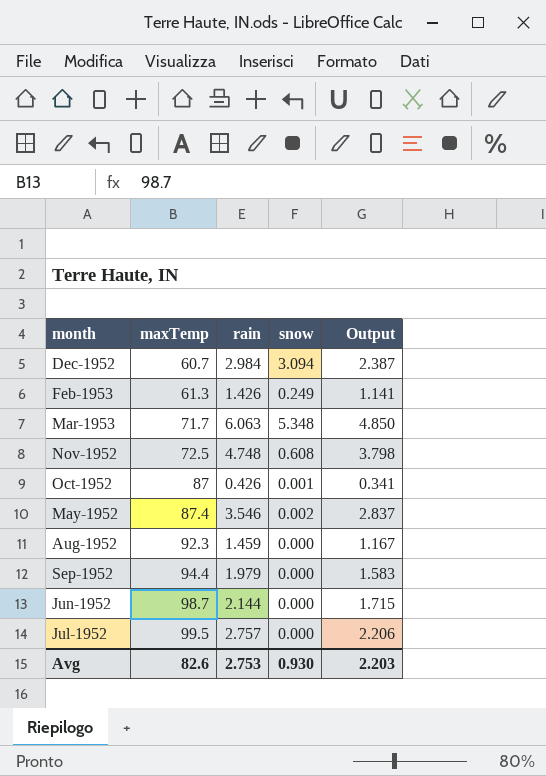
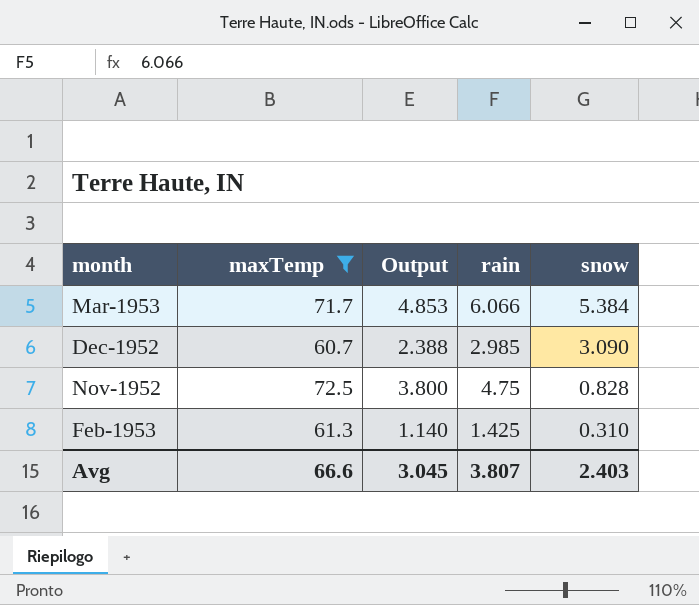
filter: none -> maxTemp <= 72.5
row order: maxTemp ascending -> snow descending
column Output | position: 5 -> 3
Mar-1953 | Output: 4.850 -> 4.853
Mar-1953 | rain: 6.063 -> 6.066
Mar-1953 | snow: 5.348 -> 5.384
Dec-1952 | Output: 2.387 -> 2.388
Dec-1952 | rain: 2.984 -> 2.985
Dec-1952 | snow: 3.094 -> 3.090
Nov-1952 | Output: 3.798 -> 3.800
Nov-1952 | rain: 4.748 -> 4.75
Nov-1952 | snow: 0.608 -> 0.828
Feb-1953 | Output: 1.141 -> 1.140
Feb-1953 | rain: 1.426 -> 1.425
Feb-1953 | snow: 0.249 -> 0.310
Avg | maxTemp: 82.6 -> 66.6
Avg | Output: 2.203 -> 3.045
Avg | rain: 2.753 -> 3.807
Avg | snow: 0.930 -> 2.403

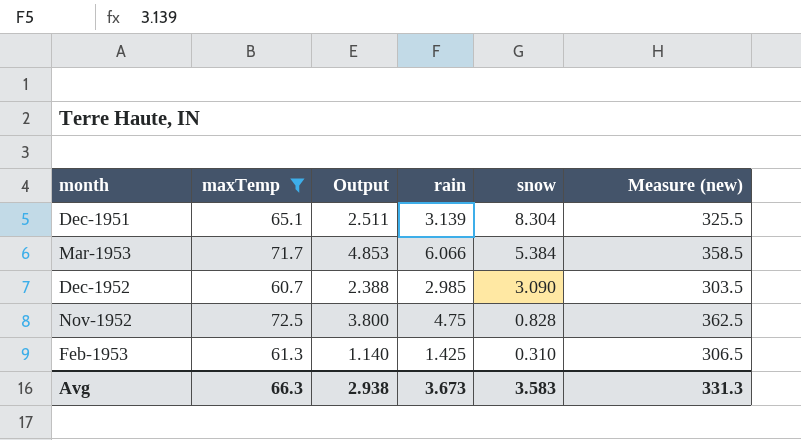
column Measure (new) | formula: none -> [maxTemp] * 5
row Dec-1951: none -> 65.1 | 2.511 | 3.139 | 8.304 | 325.5
Avg | maxTemp: 66.6 -> 66.3
Avg | Output: 3.045 -> 2.938
Avg | rain: 3.807 -> 3.673
Avg | snow: 2.403 -> 3.583

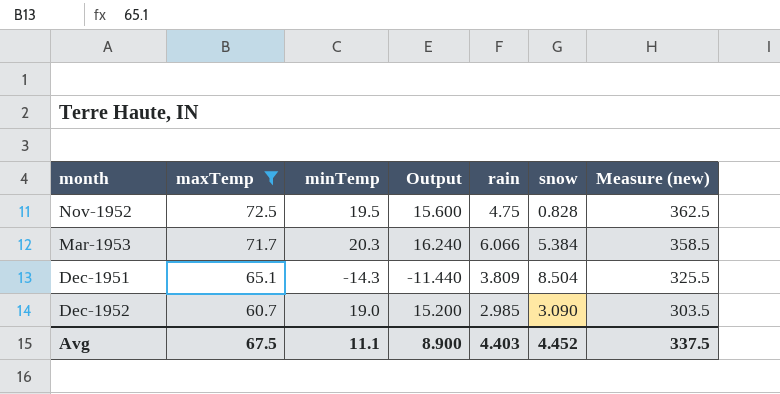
row order: snow descending -> maxTemp descending
column minTemp | position: none -> 3
column Output | formula: [rain] * 0.8 -> [minTemp] * 0.8
row Feb-1953: 61.3 | 1.140 | 1.425 | 0.310 | 306.5 -> none
Dec-1951 | rain: 3.139 -> 3.809
Dec-1951 | snow: 8.304 -> 8.504
Avg | maxTemp: 66.3 -> 67.5
Avg | Output: 2.938 -> 8.900
Avg | rain: 3.673 -> 4.403
Avg | snow: 3.583 -> 4.452
Avg | Measure (new): 331.3 -> 337.5

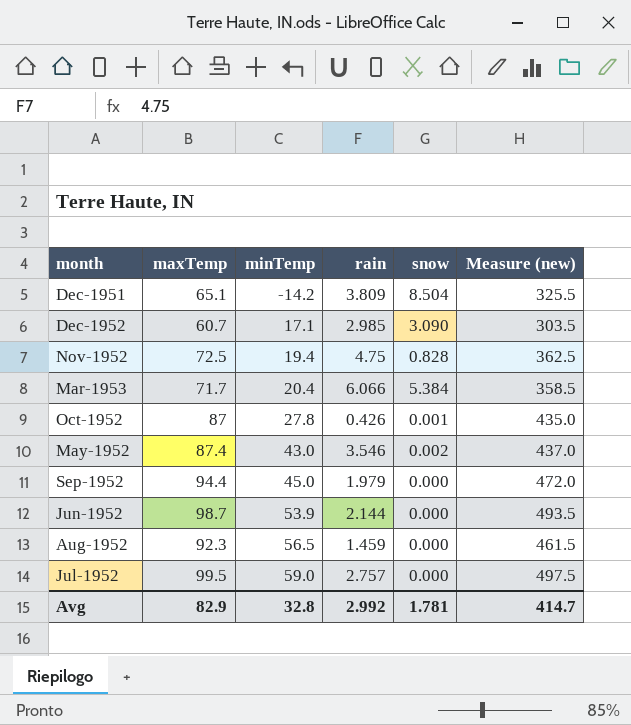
filter: maxTemp <= 72.5 -> none
row order: maxTemp descending -> minTemp ascending
column Output | formula: [minTemp] * 0.8 -> none
Dec-1951 | minTemp: -14.3 -> -14.2
Dec-1952 | minTemp: 19.0 -> 17.1
Nov-1952 | minTemp: 19.5 -> 19.4
Mar-1953 | minTemp: 20.3 -> 20.4
Avg | maxTemp: 67.5 -> 82.9
Avg | minTemp: 11.1 -> 32.8
Avg | rain: 4.403 -> 2.992
Avg | snow: 4.452 -> 1.781
Avg | Measure (new): 337.5 -> 414.7

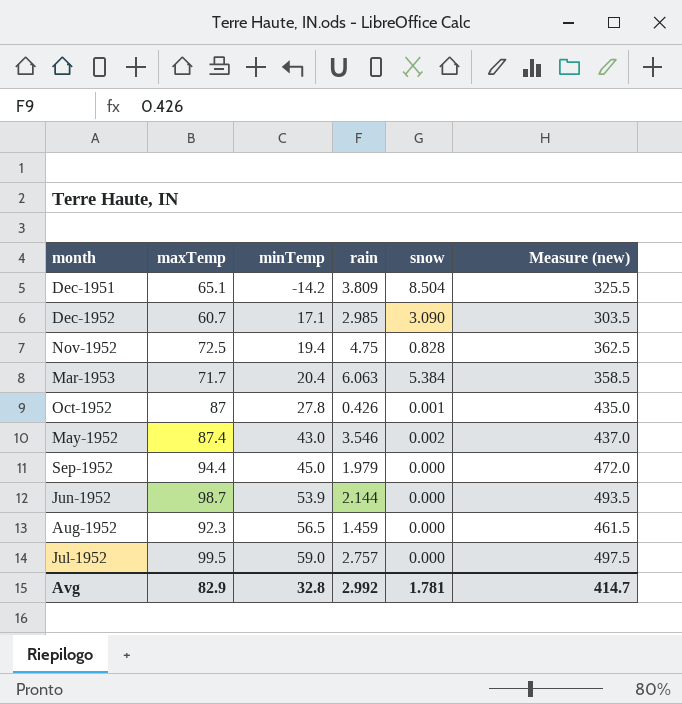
Mar-1953 | rain: 6.066 -> 6.063

